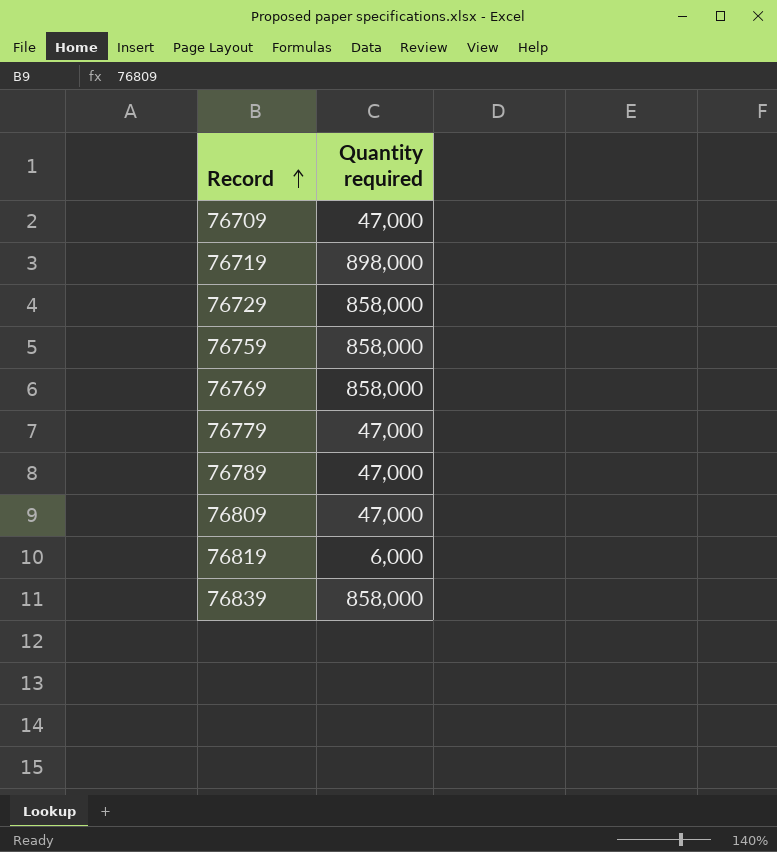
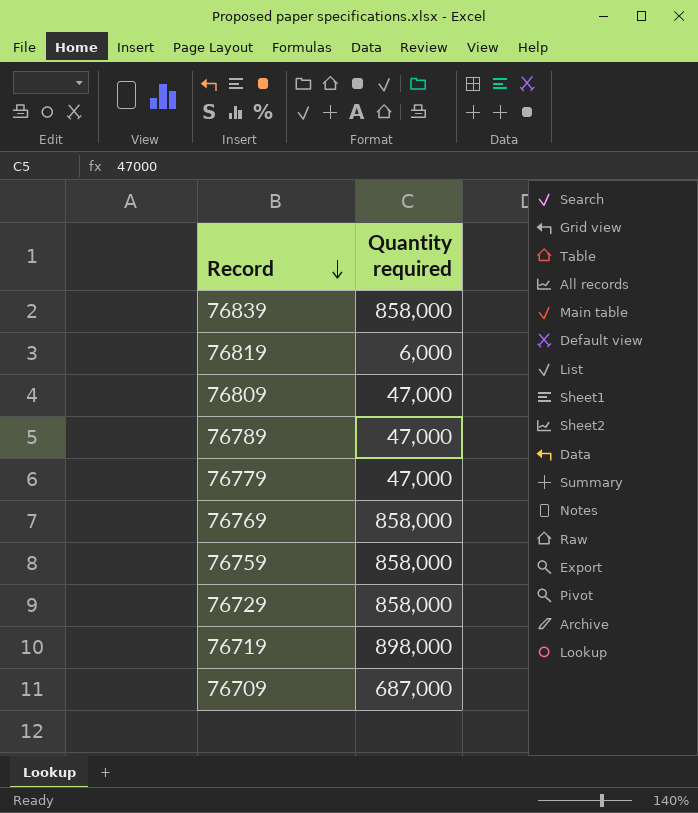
row order: Record ascending -> Record descending
76709 | Quantity required: 47,000 -> 687,000

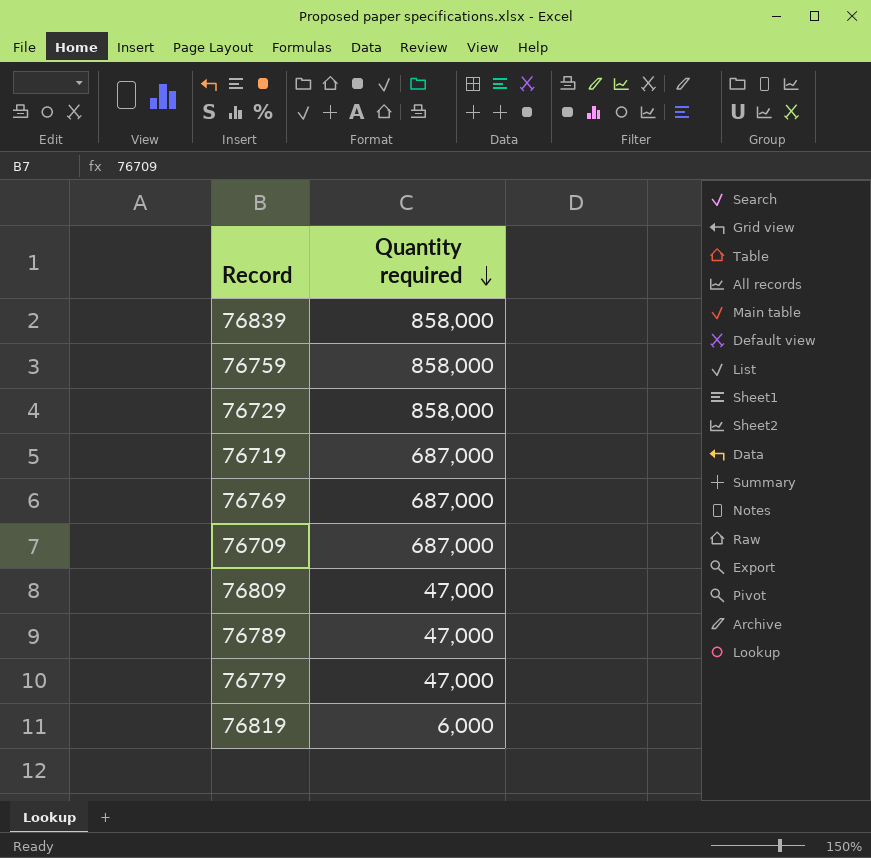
row order: Record descending -> Quantity required descending
76719 | Quantity required: 898,000 -> 687,000
76769 | Quantity required: 858,000 -> 687,000

